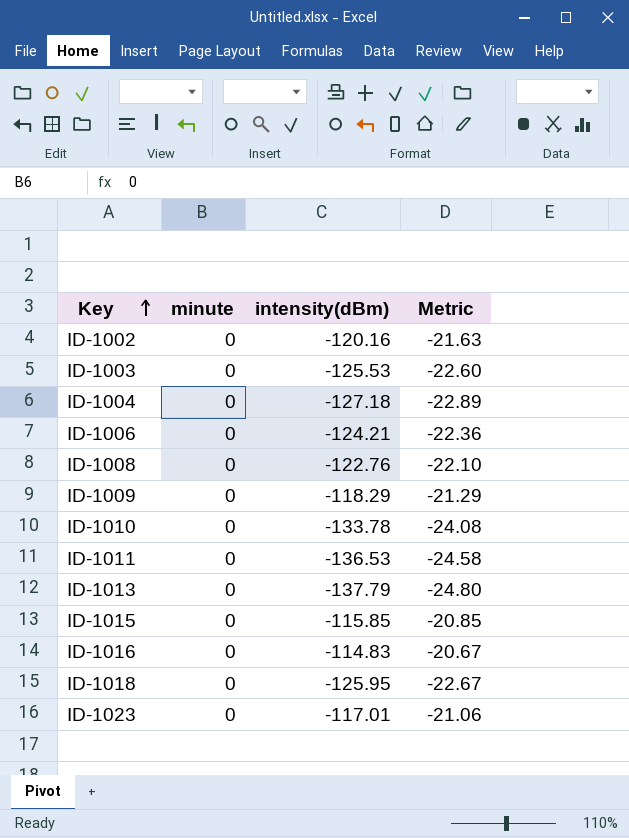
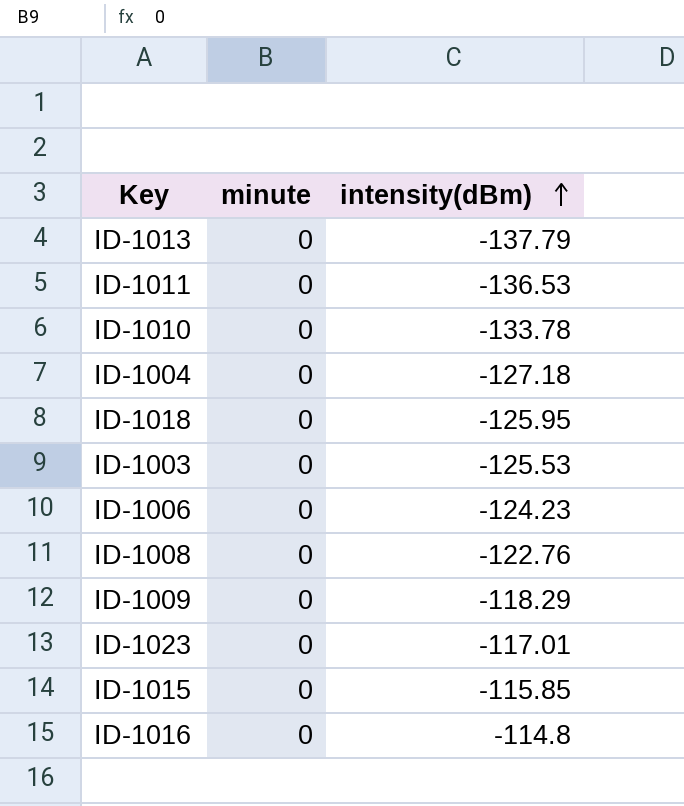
row order: Key ascending -> intensity(dBm) ascending
column Metric | formula: [intensity(dBm)] * 0.18 -> none
row ID-1002: 0 | -120.16 | -21.63 -> none
ID-1006 | intensity(dBm): -124.21 -> -124.23
ID-1016 | intensity(dBm): -114.83 -> -114.8

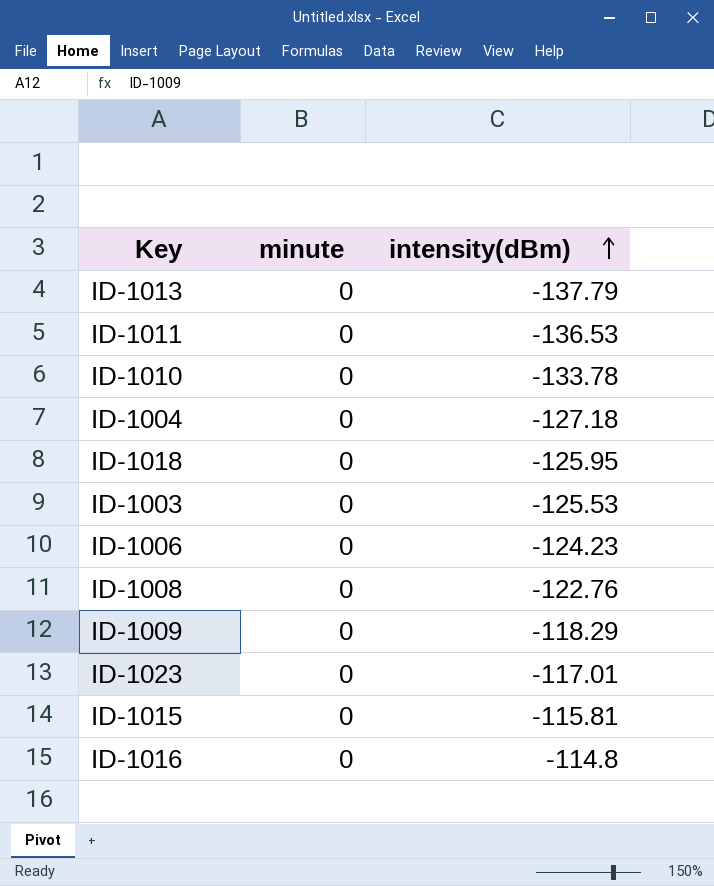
ID-1015 | intensity(dBm): -115.85 -> -115.81

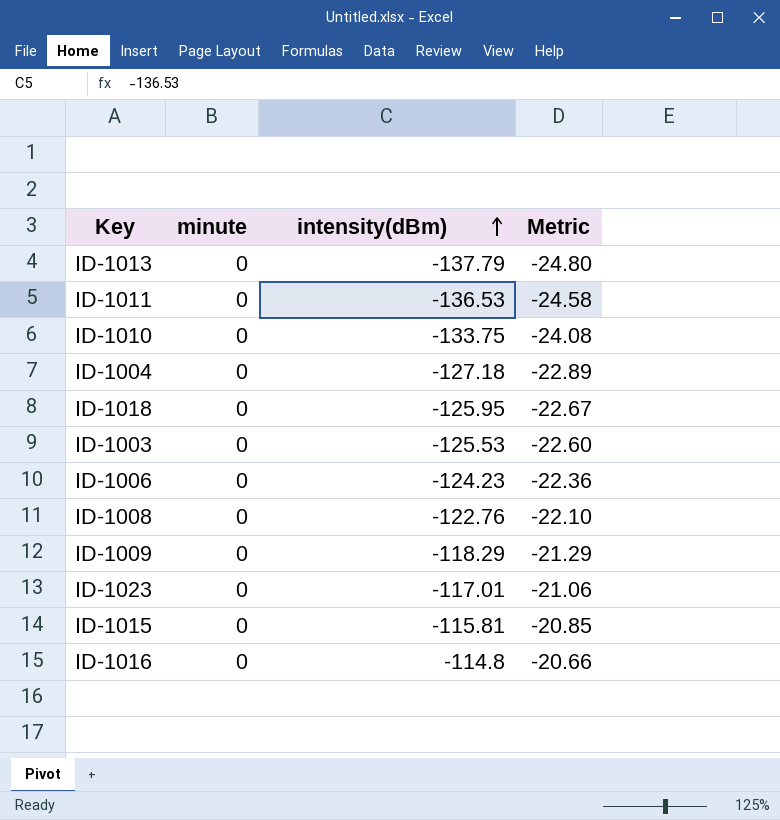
column Metric | formula: none -> [intensity(dBm)] * 0.18
ID-1010 | intensity(dBm): -133.78 -> -133.75

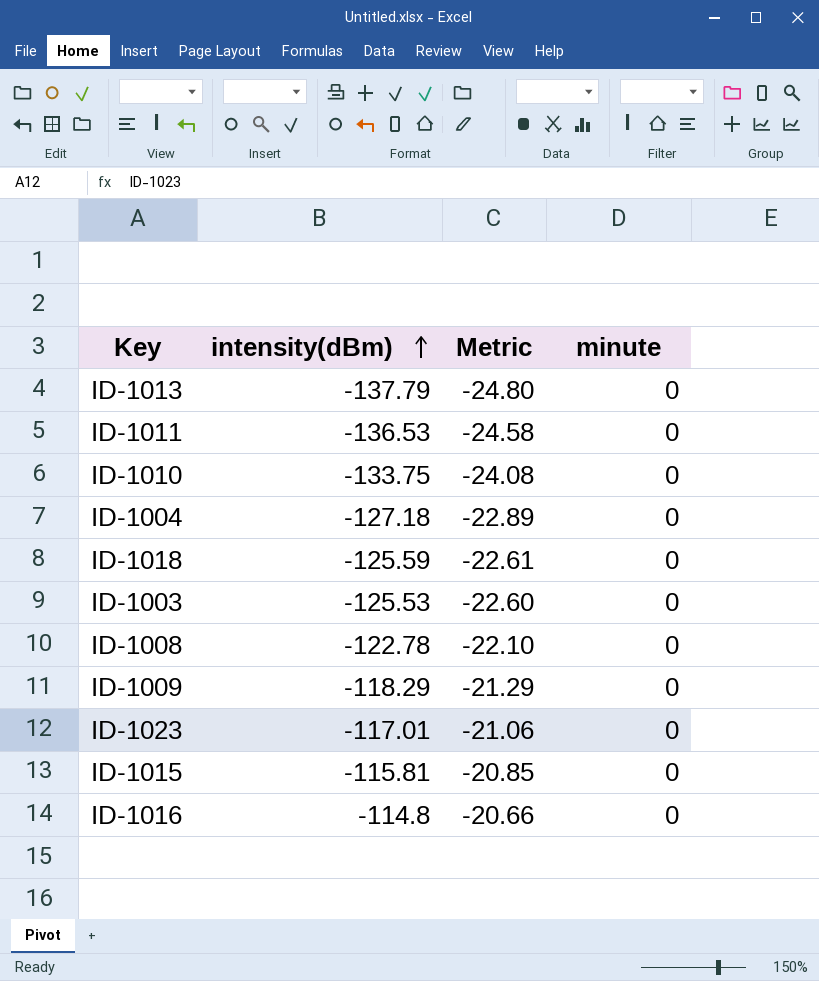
column minute | position: 2 -> 4
row ID-1006: 0 | -124.23 | -22.36 -> none
ID-1018 | intensity(dBm): -125.95 -> -125.59
ID-1018 | Metric: -22.67 -> -22.61
ID-1008 | intensity(dBm): -122.76 -> -122.78

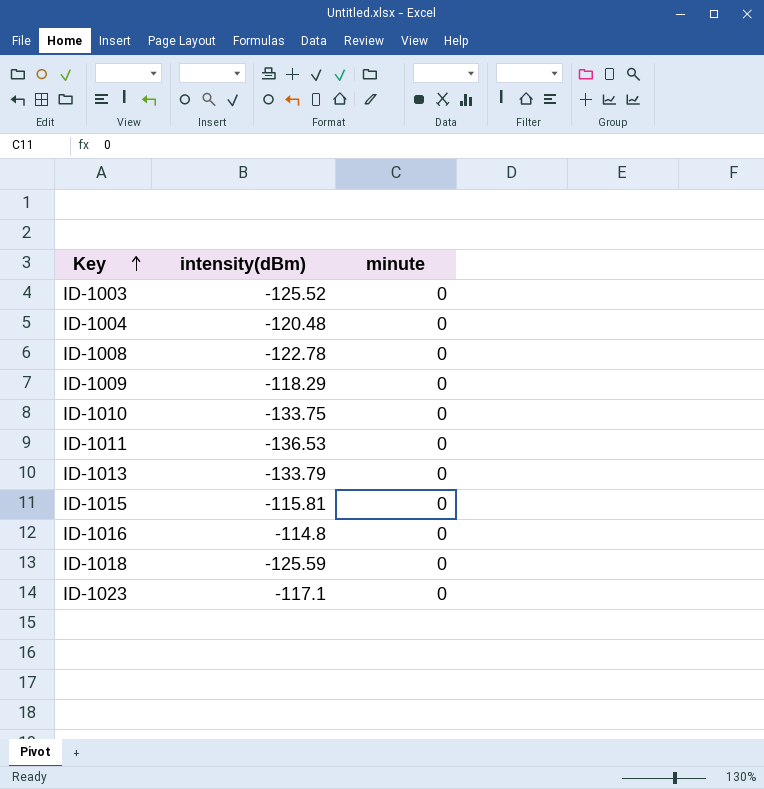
row order: intensity(dBm) ascending -> Key ascending
column Metric | formula: [intensity(dBm)] * 0.18 -> none
ID-1003 | intensity(dBm): -125.53 -> -125.52
ID-1004 | intensity(dBm): -127.18 -> -120.48
ID-1013 | intensity(dBm): -137.79 -> -133.79
ID-1023 | intensity(dBm): -117.01 -> -117.1

